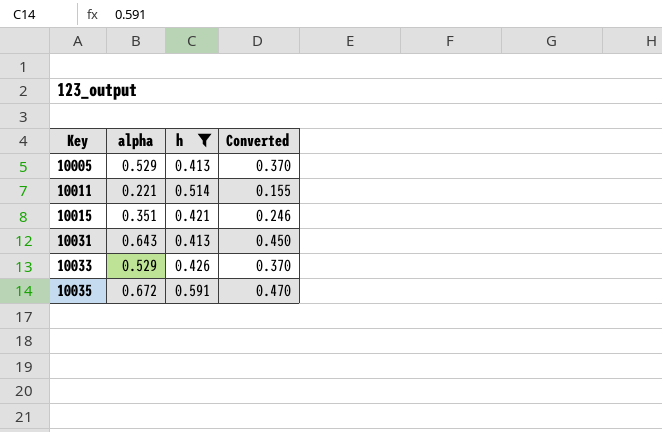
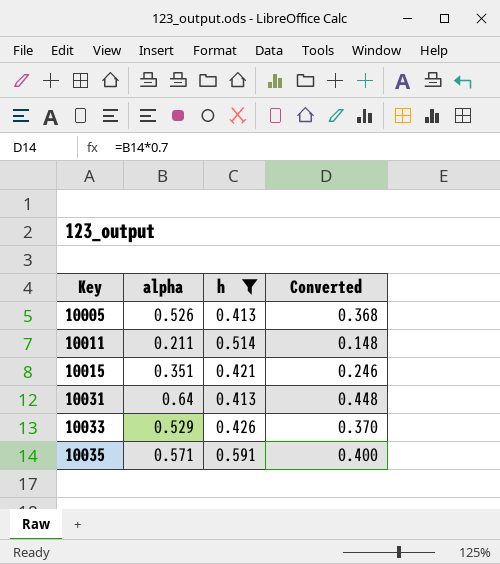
10005 | alpha: 0.529 -> 0.526
10005 | Converted: 0.370 -> 0.368
10011 | alpha: 0.221 -> 0.211
10011 | Converted: 0.155 -> 0.148
10031 | alpha: 0.643 -> 0.64
10031 | Converted: 0.450 -> 0.448
10035 | alpha: 0.672 -> 0.571
10035 | Converted: 0.470 -> 0.400

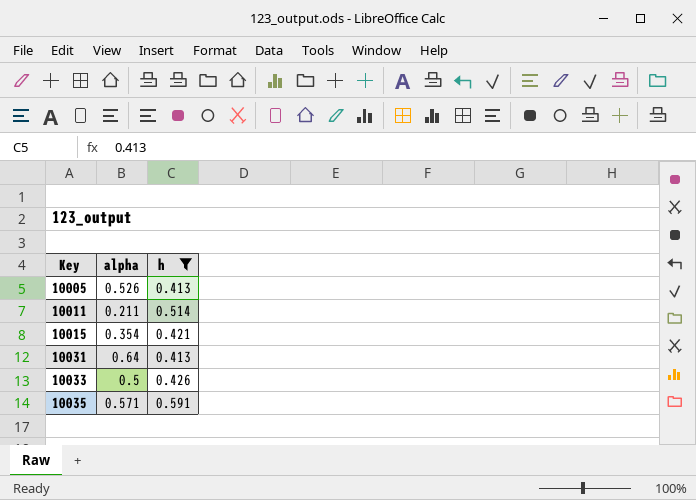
column Converted | formula: [alpha] * 0.7 -> none
10015 | alpha: 0.351 -> 0.354
10033 | alpha: 0.529 -> 0.5

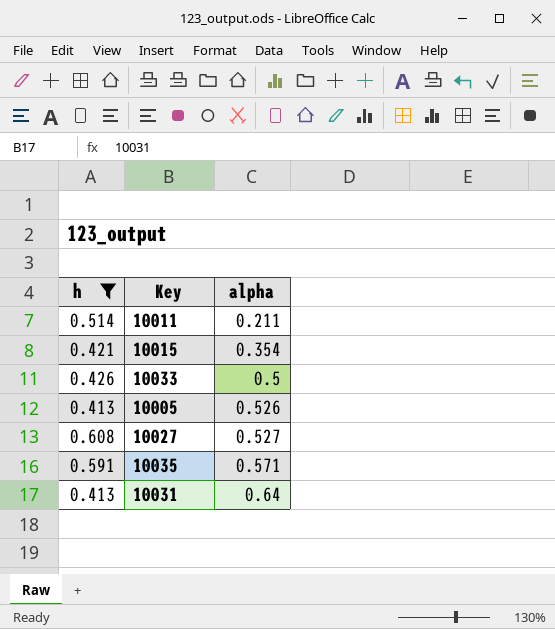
row order: Key ascending -> alpha ascending
column h | position: 3 -> 1
row 10027: none -> 0.608 | 0.527

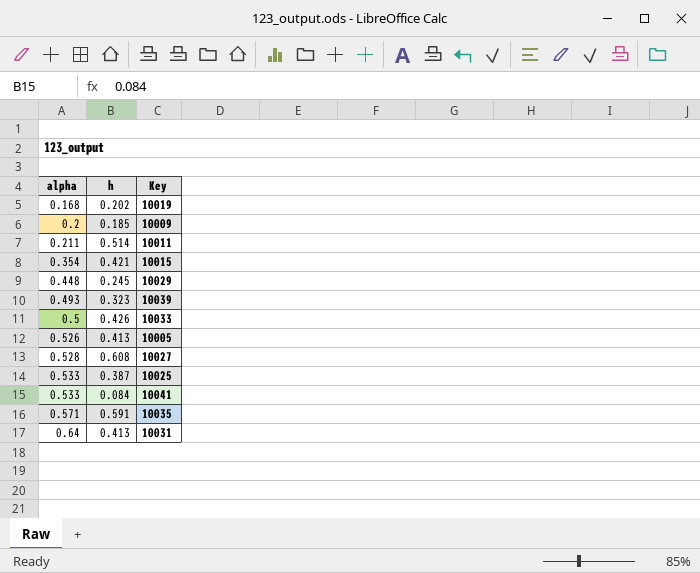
filter: h >= 0.413 -> none
column alpha | position: 3 -> 1
10027 | alpha: 0.527 -> 0.528

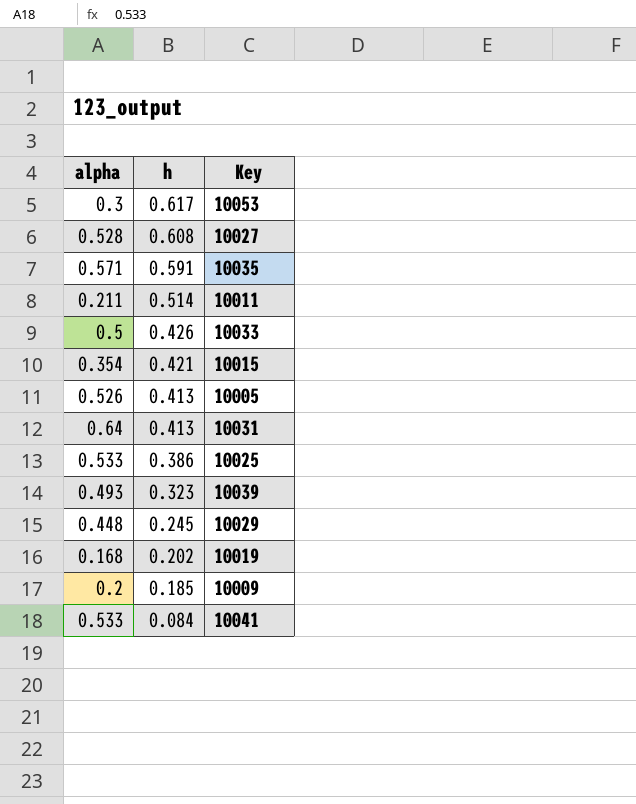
row order: alpha ascending -> h descending
row 10053: none -> 0.3 | 0.617
10025 | h: 0.387 -> 0.386

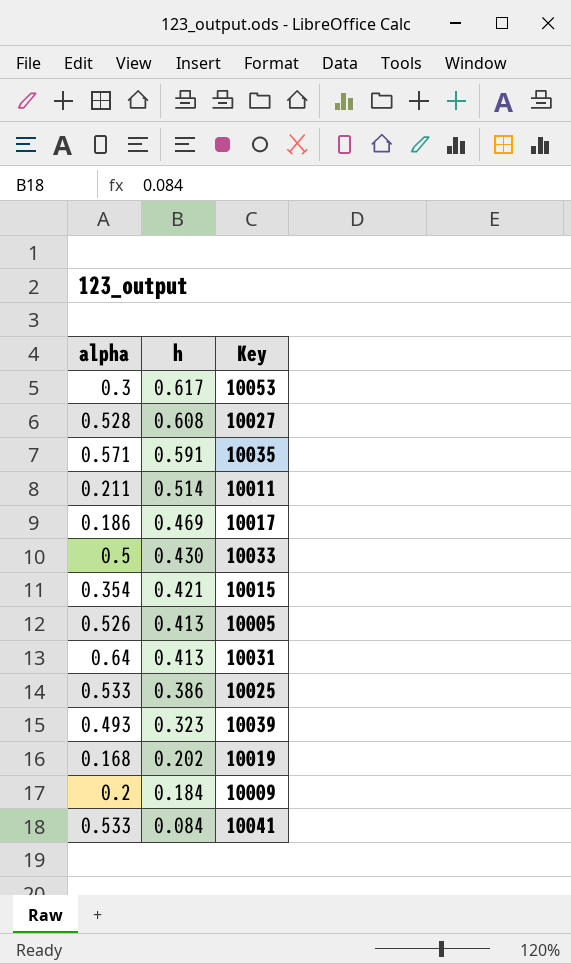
row 10029: 0.448 | 0.245 -> none
row 10017: none -> 0.186 | 0.469
10033 | h: 0.426 -> 0.430
10009 | h: 0.185 -> 0.184

